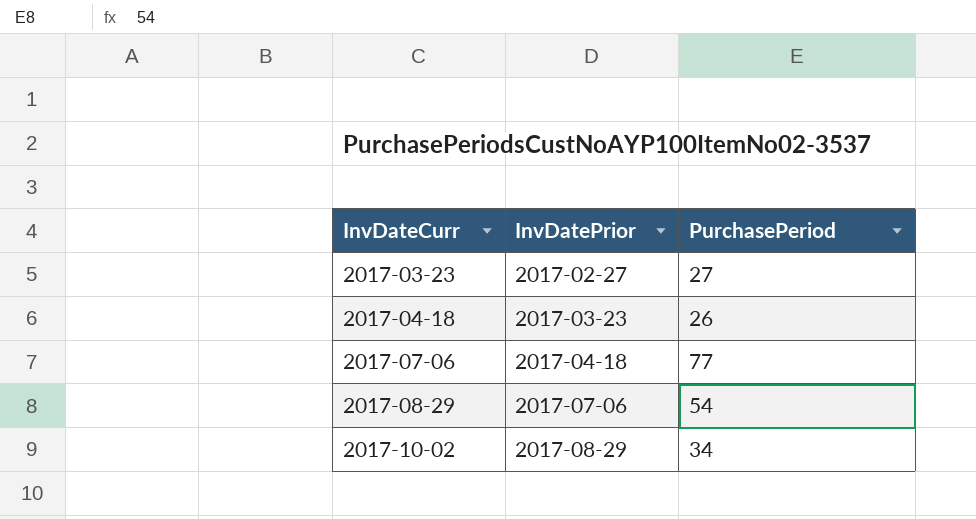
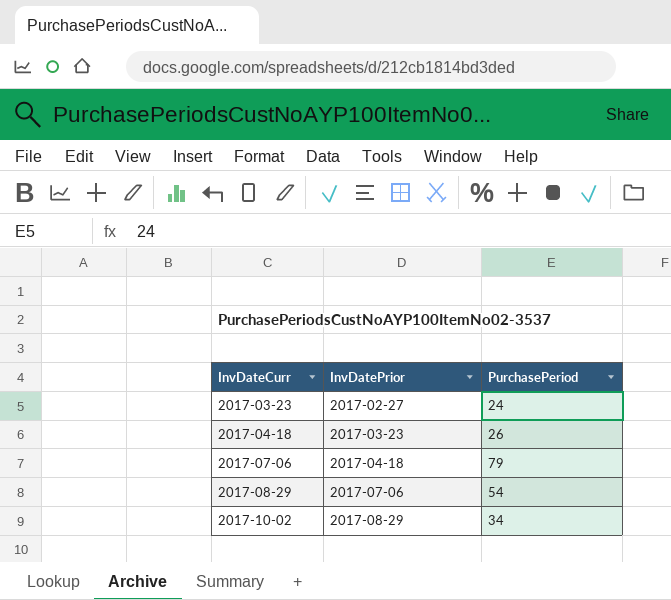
2017-03-23 | PurchasePeriod: 27 -> 24
2017-07-06 | PurchasePeriod: 77 -> 79

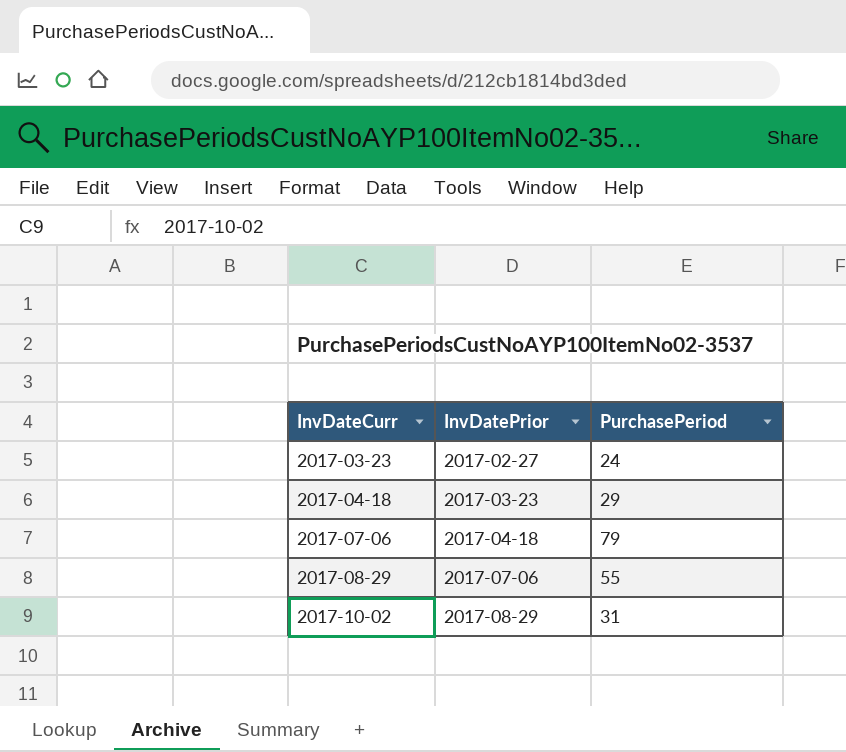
2017-04-18 | PurchasePeriod: 26 -> 29
2017-08-29 | PurchasePeriod: 54 -> 55
2017-10-02 | PurchasePeriod: 34 -> 31

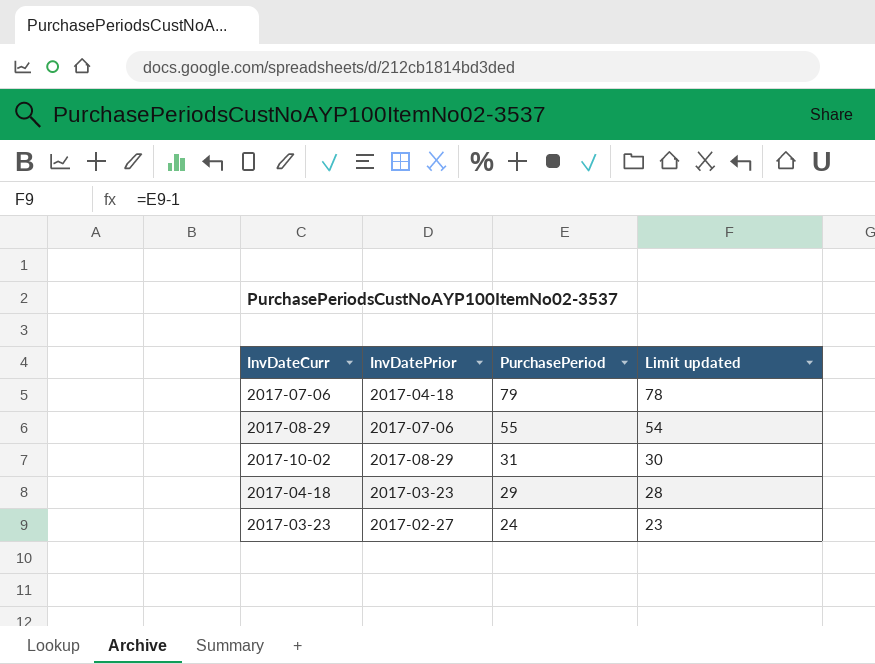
row order: InvDateCurr ascending -> PurchasePeriod descending
column Limit updated | formula: none -> [PurchasePeriod] - 1

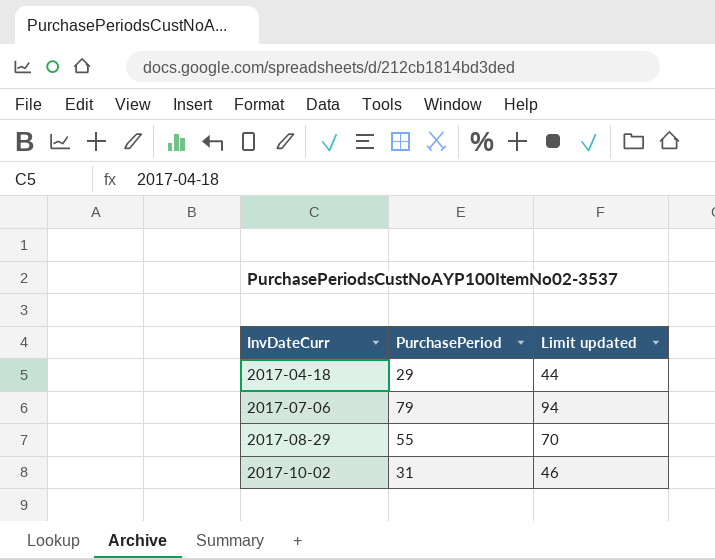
row order: PurchasePeriod descending -> InvDateCurr ascending
column InvDatePrior | position: 2 -> none
column Limit updated | formula: [PurchasePeriod] - 1 -> [PurchasePeriod] + 15
row 2017-03-23: 2017-02-27 | 24 | 23 -> none

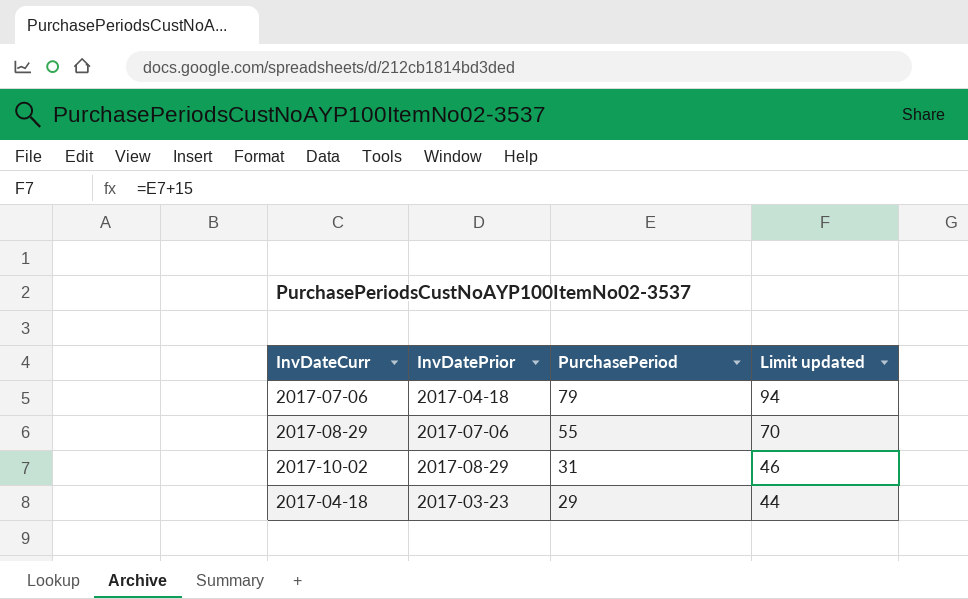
row order: InvDateCurr ascending -> PurchasePeriod descending
column InvDatePrior | position: none -> 2

